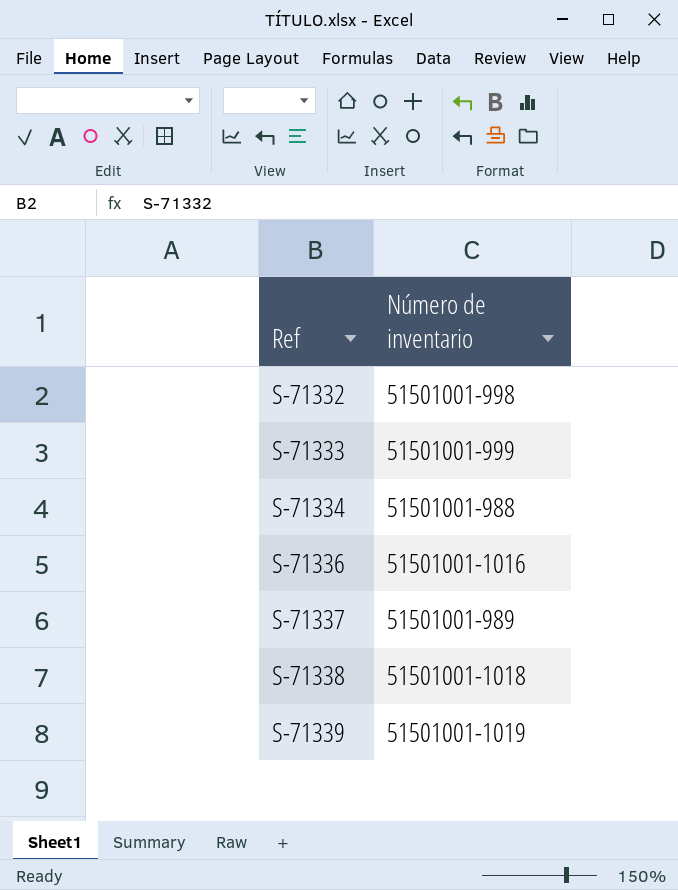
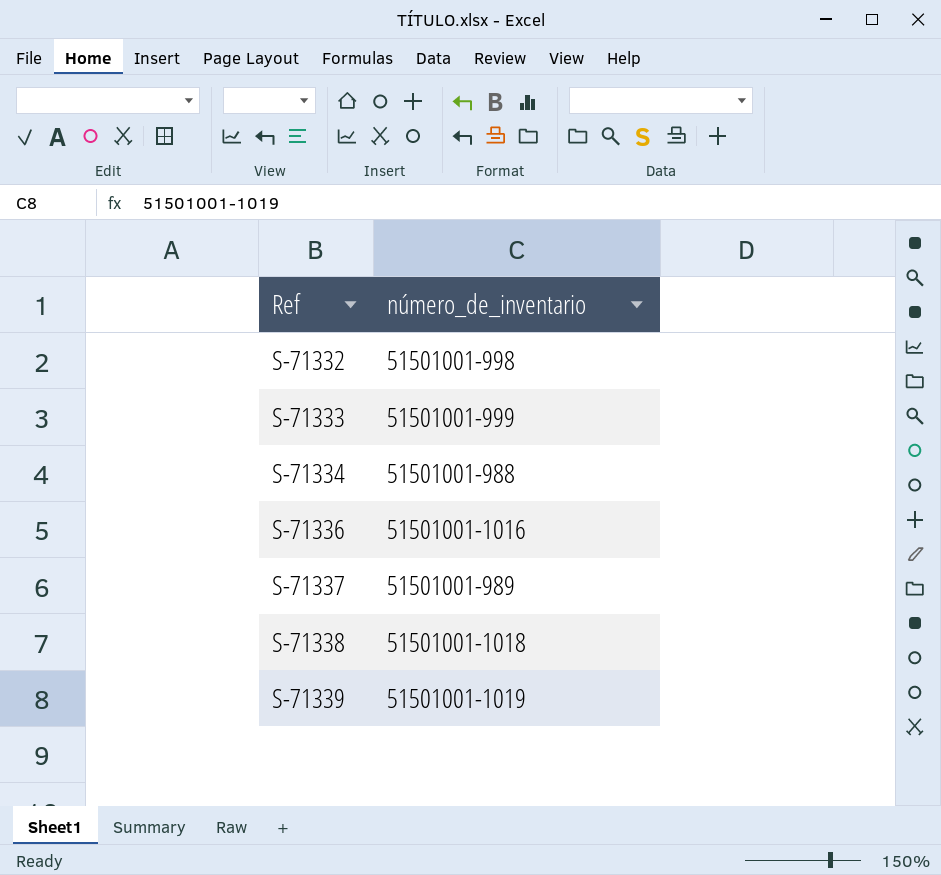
column name: Número de inventario -> número_de_inventario

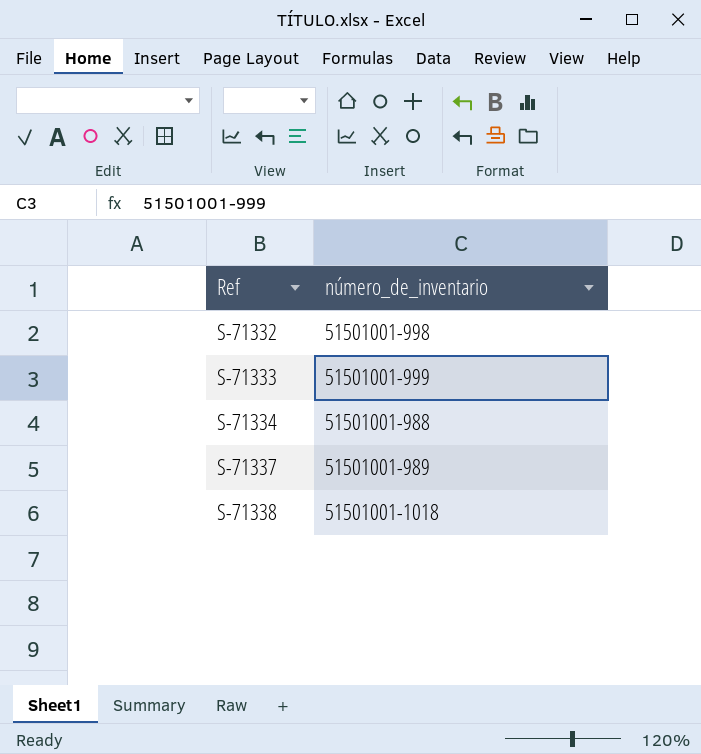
row S-71336: 51501001-1016 -> none
row S-71339: 51501001-1019 -> none

